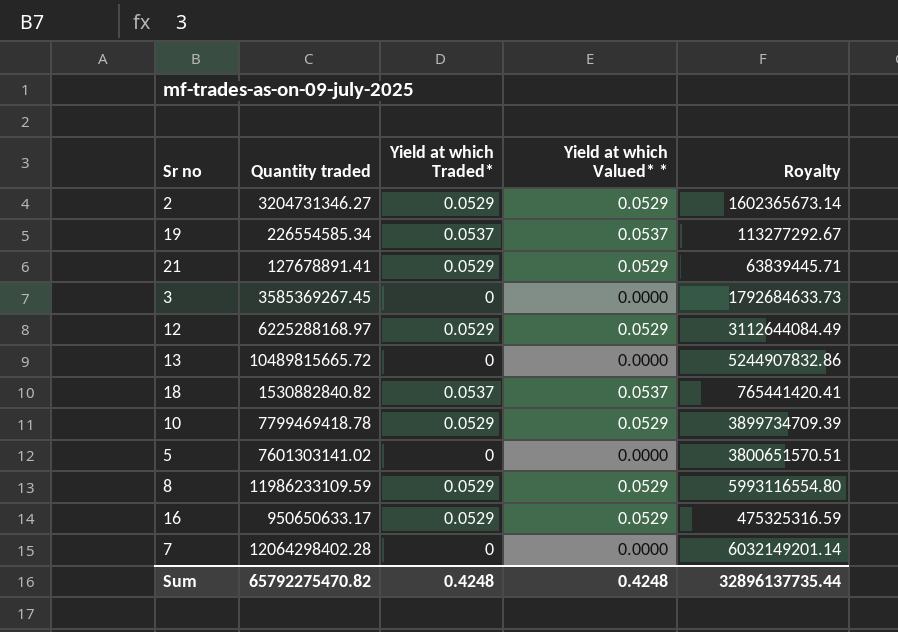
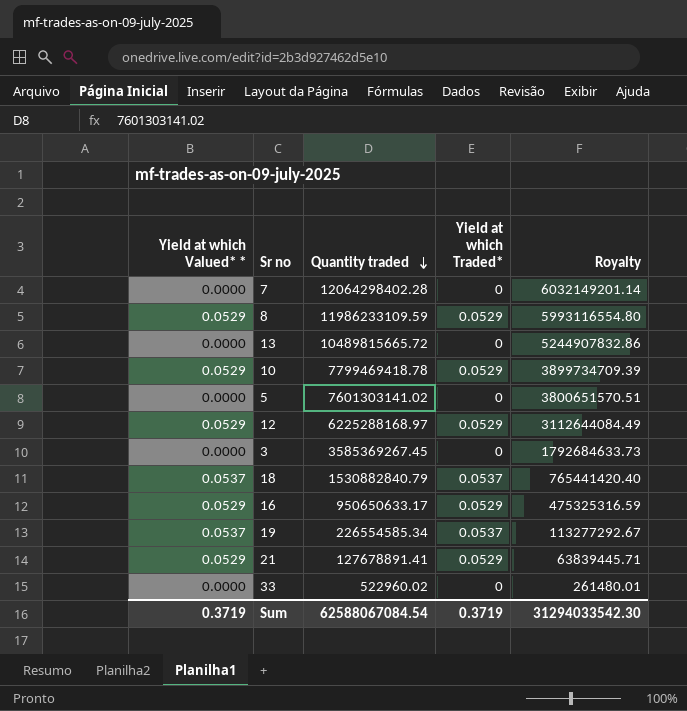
row order: none -> Quantity traded descending
column Yield at which Valued* * | position: 4 -> 1
row 2: 3204731346.27 | 0.0529 | 0.0529 | 1602365673.14 -> none
18 | Quantity traded: 1530882840.82 -> 1530882840.79
18 | Royalty: 765441420.41 -> 765441420.40
row 33: none -> 0.0000 | 522960.02 | 0 | 261480.01
Sum | Yield at which Valued* *: 0.4248 -> 0.3719
Sum | Quantity traded: 65792275470.82 -> 62588067084.54
Sum | Yield at which Traded*: 0.4248 -> 0.3719
Sum | Royalty: 32896137735.44 -> 31294033542.30

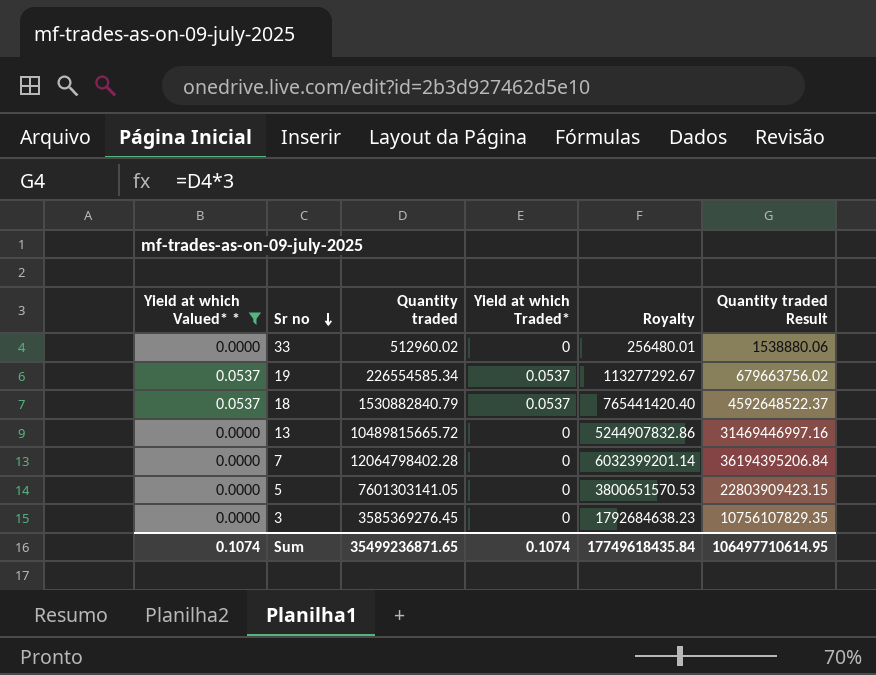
filter: none -> Yield at which Valued* * != 0.0529
row order: Quantity traded descending -> Sr no descending
column Quantity traded Result | formula: none -> [Quantity traded] * 3
33 | Quantity traded: 522960.02 -> 512960.02
33 | Royalty: 261480.01 -> 256480.01
7 | Quantity traded: 12064298402.28 -> 12064798402.28
7 | Royalty: 6032149201.14 -> 6032399201.14
5 | Quantity traded: 7601303141.02 -> 7601303141.05
5 | Royalty: 3800651570.51 -> 3800651570.53
3 | Quantity traded: 3585369267.45 -> 3585369276.45
3 | Royalty: 1792684633.73 -> 1792684638.23
Sum | Yield at which Valued* *: 0.3719 -> 0.1074
Sum | Quantity traded: 62588067084.54 -> 35499236871.65
Sum | Yield at which Traded*: 0.3719 -> 0.1074
Sum | Royalty: 31294033542.30 -> 17749618435.84

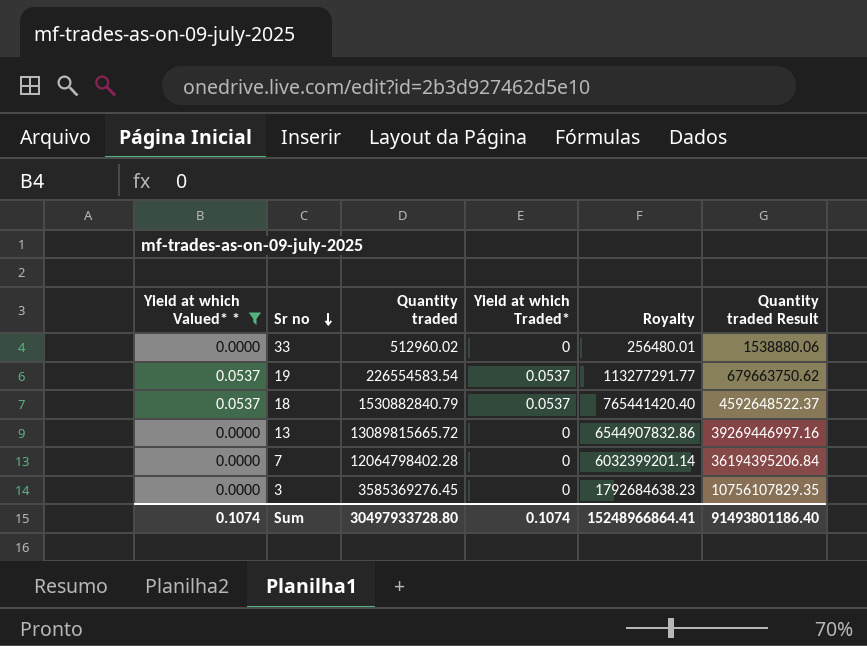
row 5: 0.0000 | 7601303141.05 | 0 | 3800651570.53 | 22803909423.15 -> none
19 | Quantity traded: 226554585.34 -> 226554583.54
19 | Royalty: 113277292.67 -> 113277291.77
19 | Quantity traded Result: 679663756.02 -> 679663750.62
13 | Quantity traded: 10489815665.72 -> 13089815665.72
13 | Royalty: 5244907832.86 -> 6544907832.86
13 | Quantity traded Result: 31469446997.16 -> 39269446997.16
Sum | Quantity traded: 35499236871.65 -> 30497933728.80
Sum | Royalty: 17749618435.84 -> 15248966864.41
Sum | Quantity traded Result: 106497710614.95 -> 91493801186.40

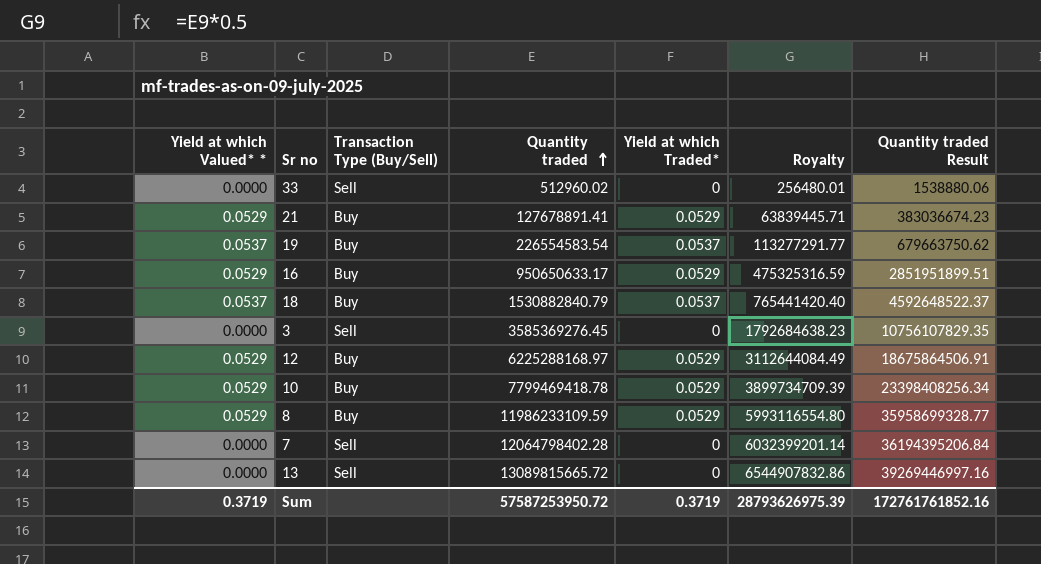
filter: Yield at which Valued* * != 0.0529 -> none
row order: Sr no descending -> Quantity traded ascending
column Transaction Type (Buy/Sell) | position: none -> 3
Sum | Yield at which Valued* *: 0.1074 -> 0.3719
Sum | Quantity traded: 30497933728.80 -> 57587253950.72
Sum | Yield at which Traded*: 0.1074 -> 0.3719
Sum | Royalty: 15248966864.41 -> 28793626975.39
Sum | Quantity traded Result: 91493801186.40 -> 172761761852.16

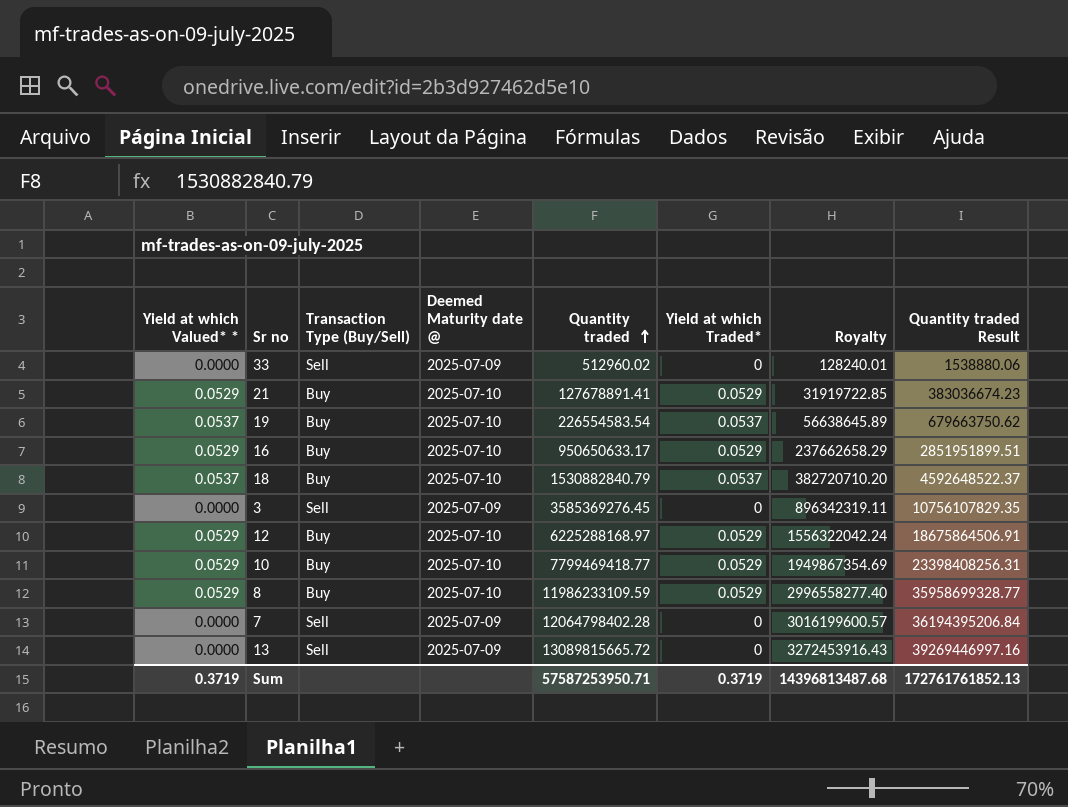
column Deemed Maturity date @ | position: none -> 4
column Royalty | formula: [Quantity traded] * 0.5 -> [Quantity traded] * 0.25
10 | Quantity traded: 7799469418.78 -> 7799469418.77
10 | Quantity traded Result: 23398408256.34 -> 23398408256.31
Sum | Quantity traded: 57587253950.72 -> 57587253950.71
Sum | Royalty: 28793626975.39 -> 14396813487.68
Sum | Quantity traded Result: 172761761852.16 -> 172761761852.13

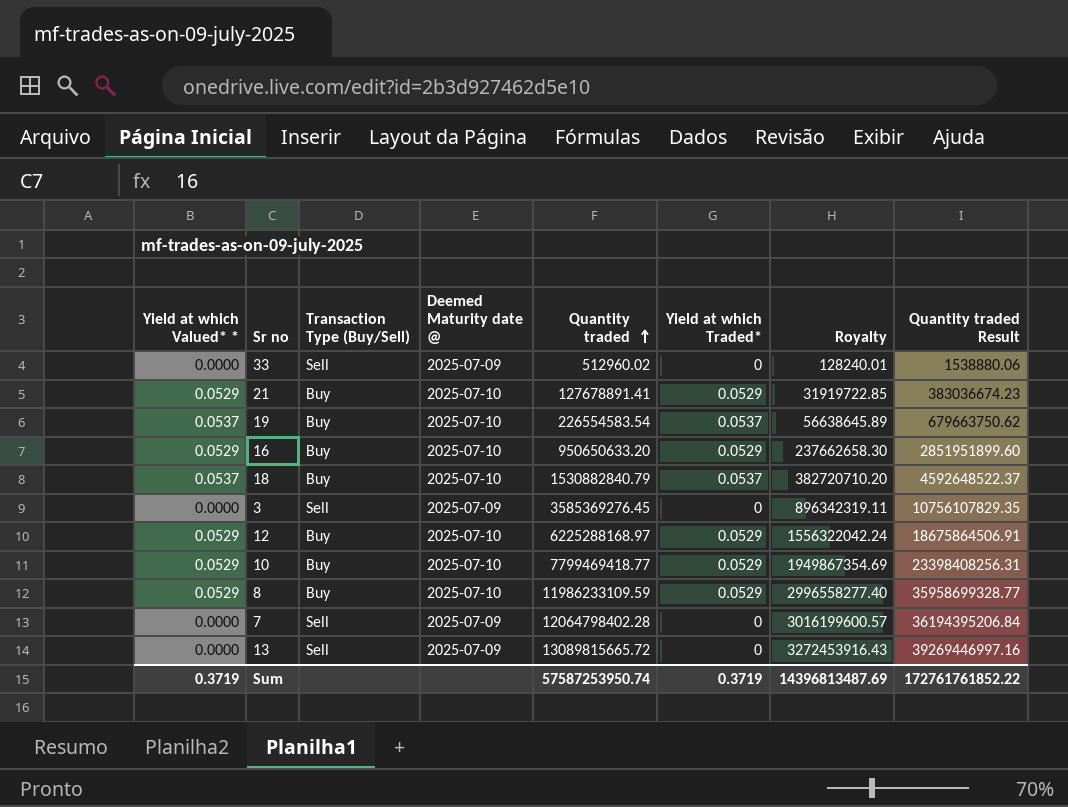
16 | Quantity traded: 950650633.17 -> 950650633.20
16 | Royalty: 237662658.29 -> 237662658.30
16 | Quantity traded Result: 2851951899.51 -> 2851951899.60
Sum | Quantity traded: 57587253950.71 -> 57587253950.74
Sum | Royalty: 14396813487.68 -> 14396813487.69
Sum | Quantity traded Result: 172761761852.13 -> 172761761852.22

